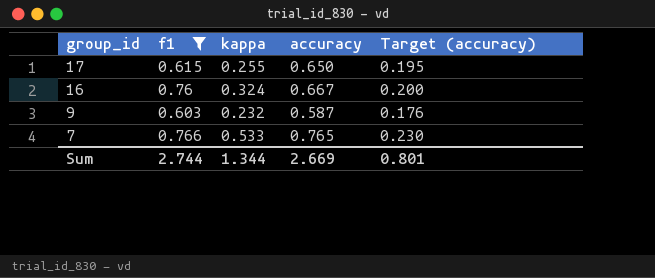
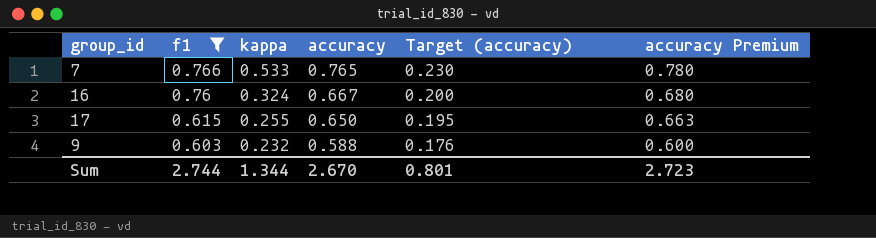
row order: group_id descending -> f1 descending
column accuracy Premium | formula: none -> [accuracy] * 1.02
9 | accuracy: 0.587 -> 0.588
Sum | accuracy: 2.669 -> 2.670

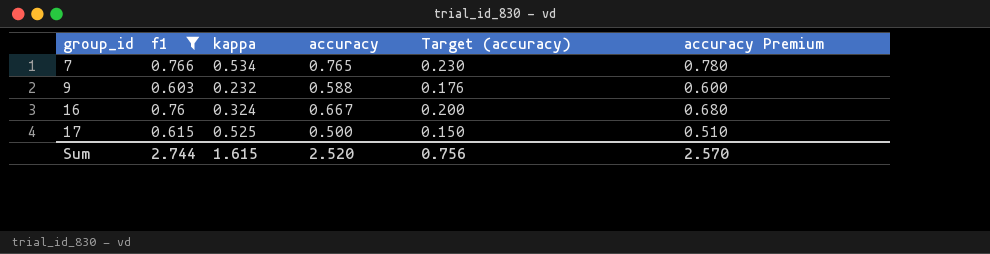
row order: f1 descending -> group_id ascending
7 | kappa: 0.533 -> 0.534
17 | kappa: 0.255 -> 0.525
17 | accuracy: 0.650 -> 0.500
17 | Target (accuracy): 0.195 -> 0.150
17 | accuracy Premium: 0.663 -> 0.510
Sum | kappa: 1.344 -> 1.615
Sum | accuracy: 2.670 -> 2.520
Sum | Target (accuracy): 0.801 -> 0.756
Sum | accuracy Premium: 2.723 -> 2.570

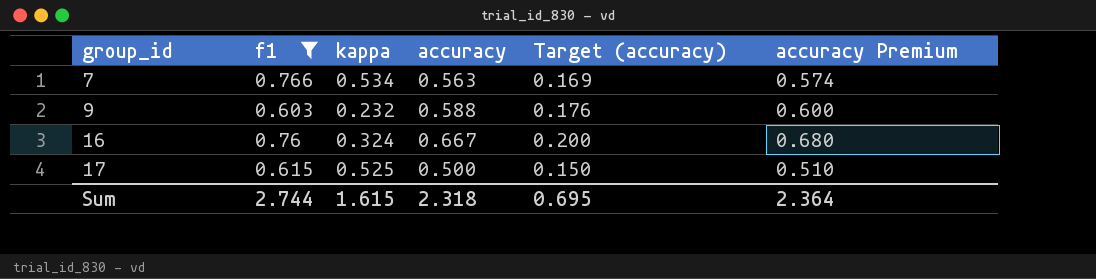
7 | accuracy: 0.765 -> 0.563
7 | Target (accuracy): 0.230 -> 0.169
7 | accuracy Premium: 0.780 -> 0.574
Sum | accuracy: 2.520 -> 2.318
Sum | Target (accuracy): 0.756 -> 0.695
Sum | accuracy Premium: 2.570 -> 2.364

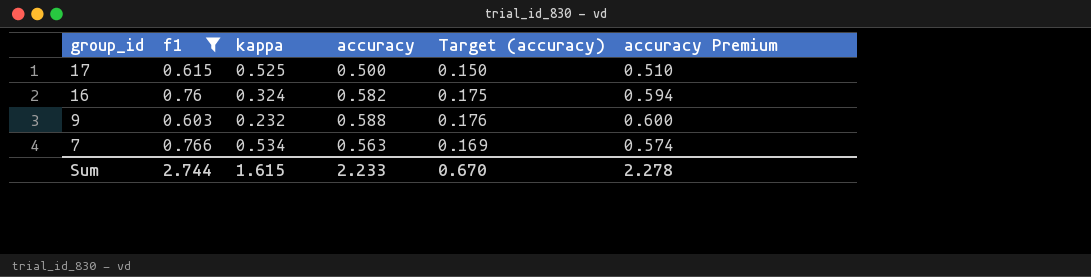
row order: group_id ascending -> group_id descending
16 | accuracy: 0.667 -> 0.582
16 | Target (accuracy): 0.200 -> 0.175
16 | accuracy Premium: 0.680 -> 0.594
Sum | accuracy: 2.318 -> 2.233
Sum | Target (accuracy): 0.695 -> 0.670
Sum | accuracy Premium: 2.364 -> 2.278

